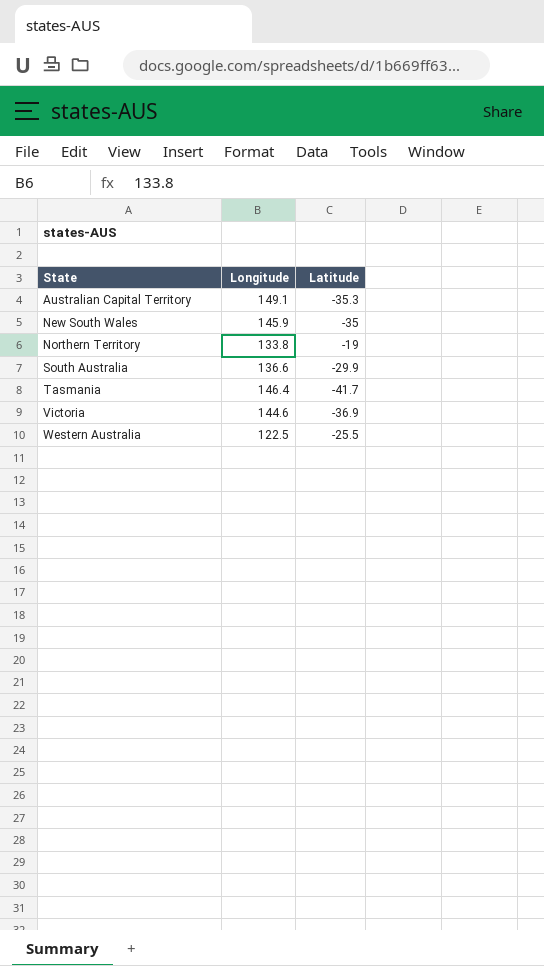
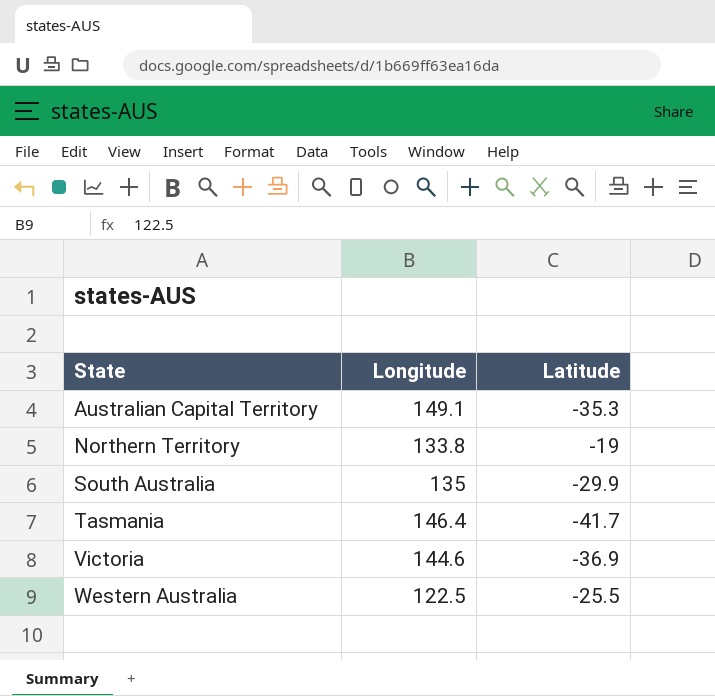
row New South Wales: 145.9 | -35 -> none
South Australia | Longitude: 136.6 -> 135

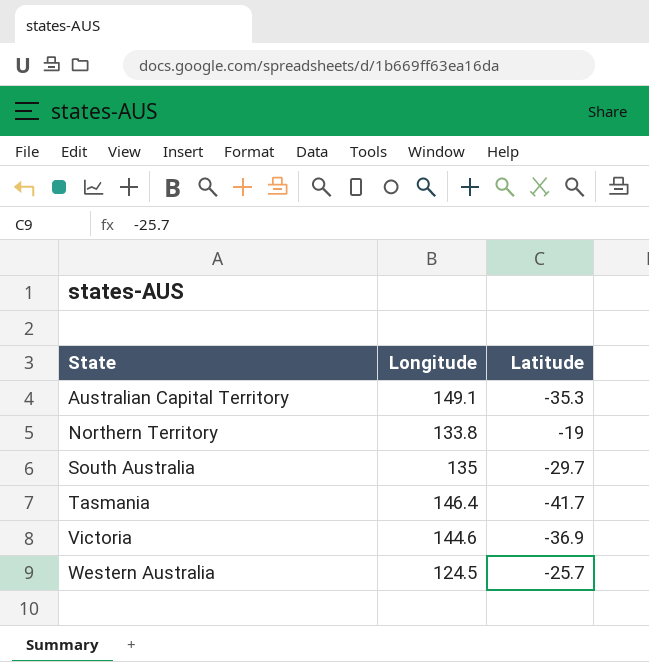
South Australia | Latitude: -29.9 -> -29.7
Western Australia | Longitude: 122.5 -> 124.5
Western Australia | Latitude: -25.5 -> -25.7

